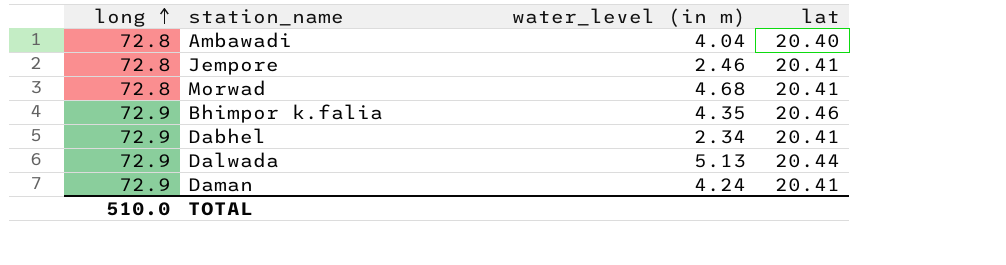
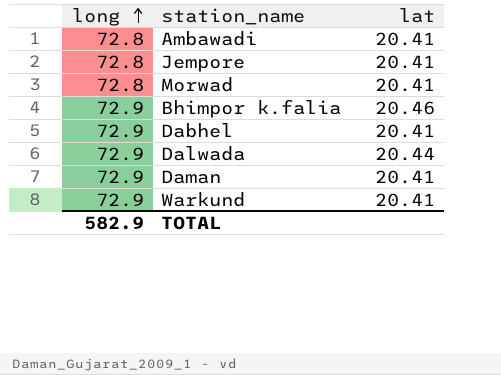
column water_level (in m) | position: 3 -> none
Ambawadi | lat: 20.40 -> 20.41
row Warkund: none -> 72.9 | 20.41
TOTAL | long: 510.0 -> 582.9

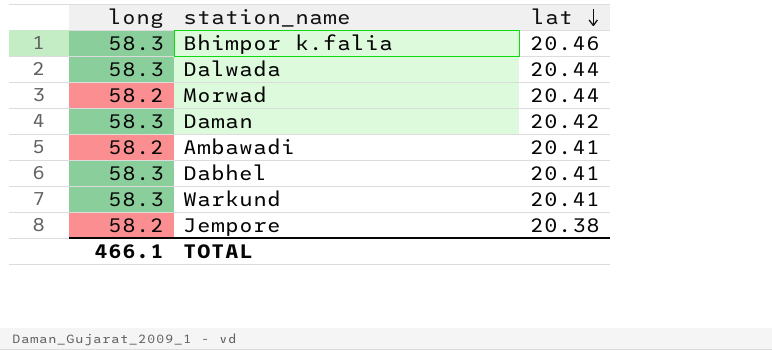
row order: long ascending -> lat descending
Bhimpor k.falia | long: 72.9 -> 58.3
Dalwada | long: 72.9 -> 58.3
Morwad | long: 72.8 -> 58.2
Morwad | lat: 20.41 -> 20.44
Daman | long: 72.9 -> 58.3
Daman | lat: 20.41 -> 20.42
Ambawadi | long: 72.8 -> 58.2
Dabhel | long: 72.9 -> 58.3
Warkund | long: 72.9 -> 58.3
Jempore | long: 72.8 -> 58.2
Jempore | lat: 20.41 -> 20.38
TOTAL | long: 582.9 -> 466.1

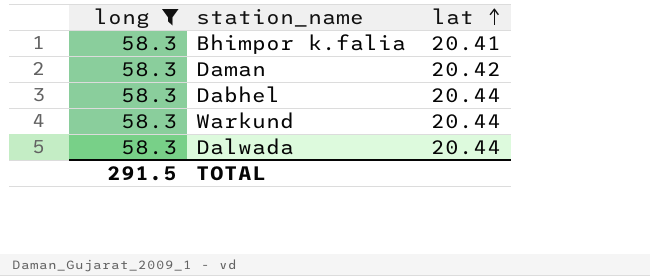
filter: none -> long = 58.3
row order: lat descending -> lat ascending
Bhimpor k.falia | lat: 20.46 -> 20.41
Dabhel | lat: 20.41 -> 20.44
Warkund | lat: 20.41 -> 20.44
TOTAL | long: 466.1 -> 291.5

